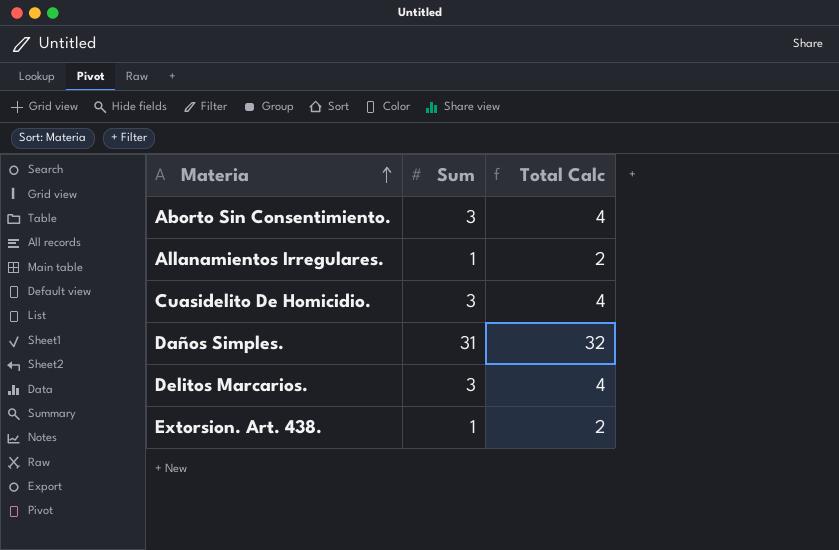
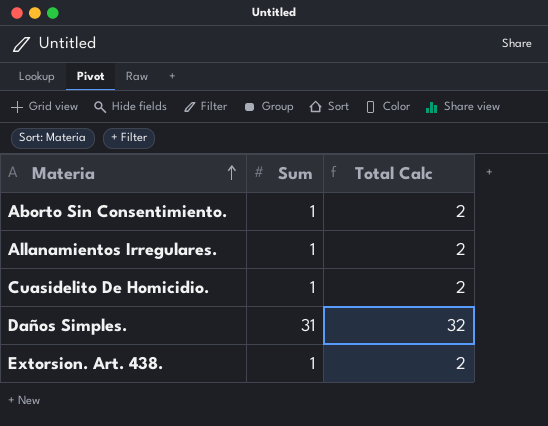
row Delitos Marcarios.: 3 | 4 -> none
Aborto Sin Consentimiento. | Sum: 3 -> 1
Aborto Sin Consentimiento. | Total Calc: 4 -> 2
Cuasidelito De Homicidio. | Sum: 3 -> 1
Cuasidelito De Homicidio. | Total Calc: 4 -> 2

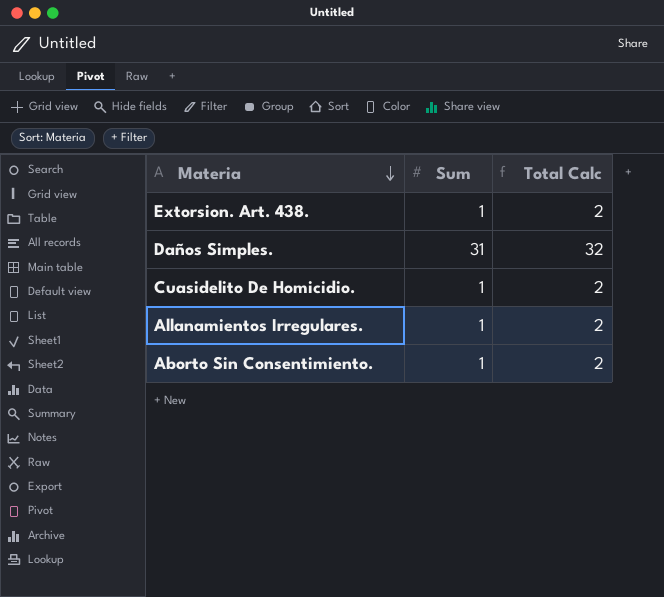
row order: Materia ascending -> Materia descending

